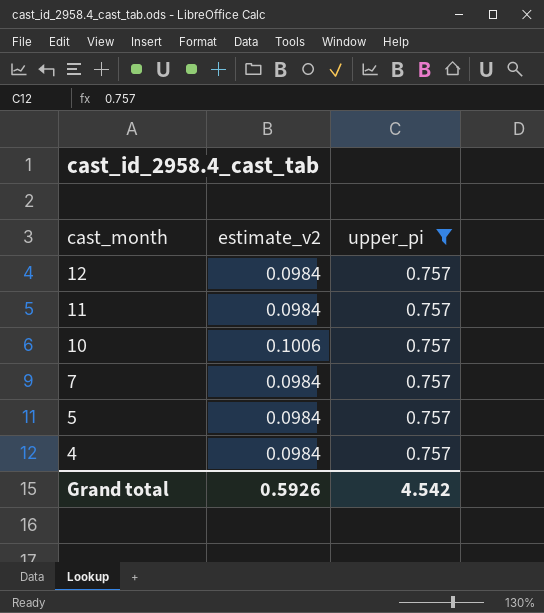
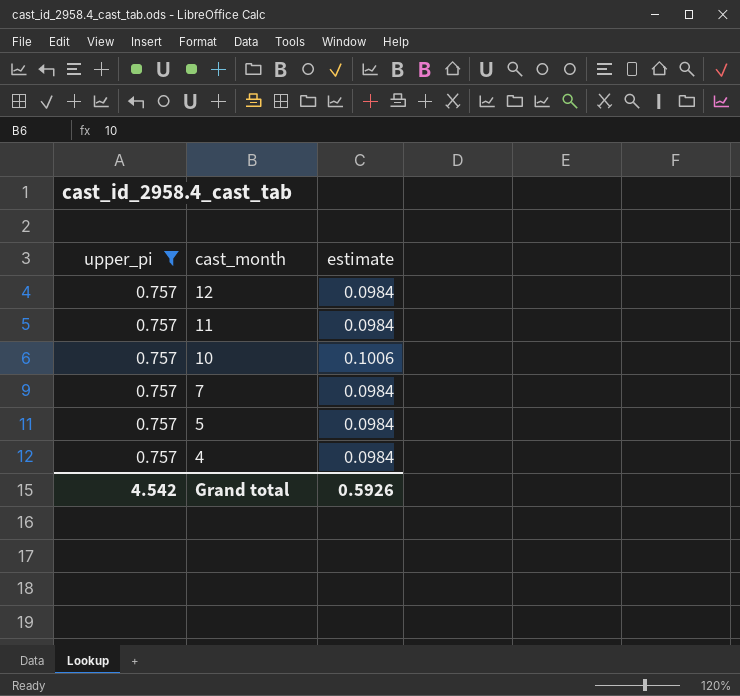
column upper_pi | position: 3 -> 1
column name: estimate_v2 -> estimate

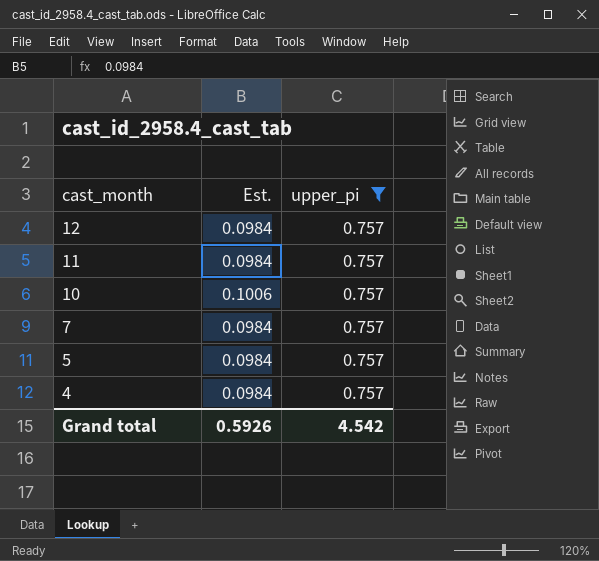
column name: estimate -> Est.
column upper_pi | position: 1 -> 3

